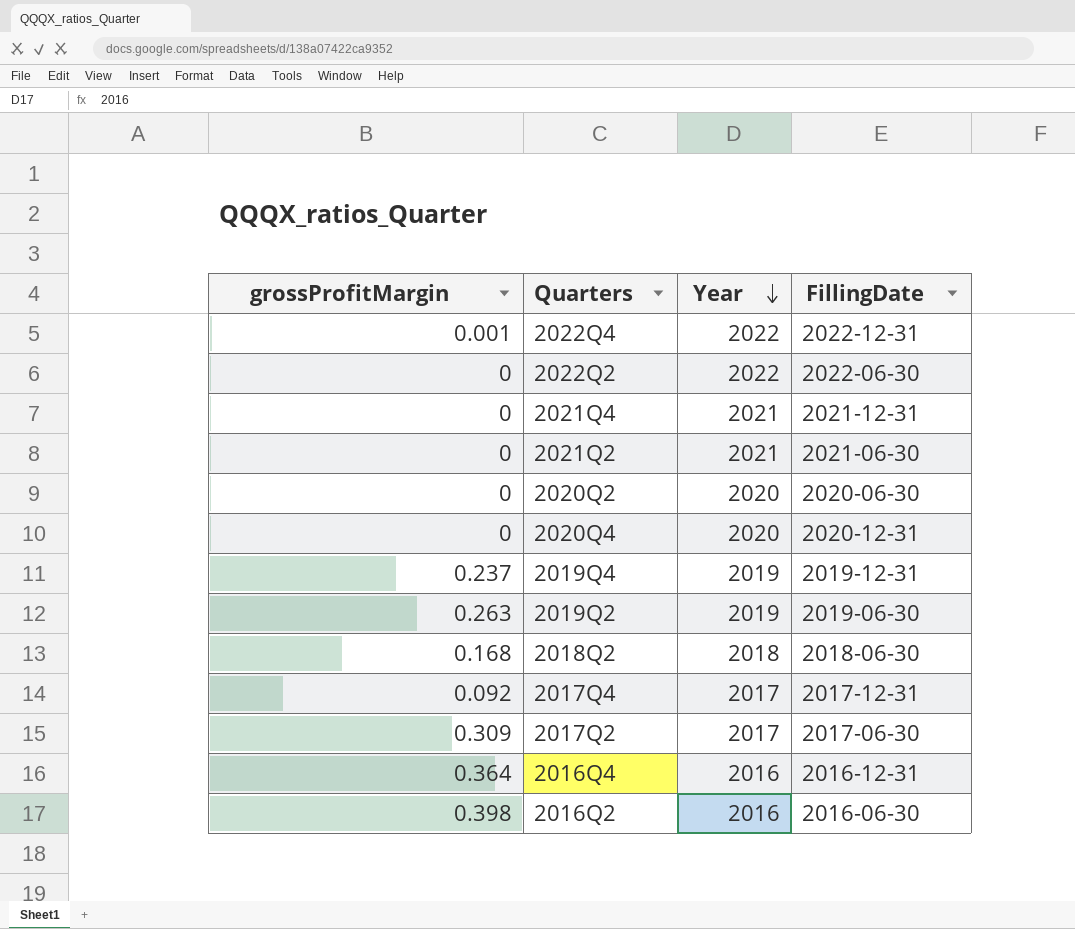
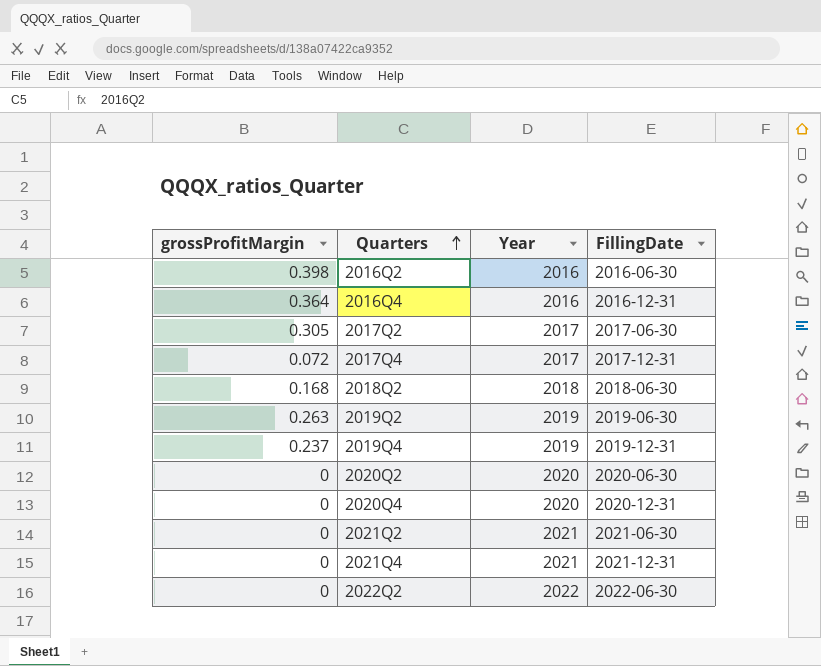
row order: Year descending -> Quarters ascending
row 2022Q4: 0.001 | 2022 | 2022-12-31 -> none
2017Q2 | grossProfitMargin: 0.309 -> 0.305
2017Q4 | grossProfitMargin: 0.092 -> 0.072

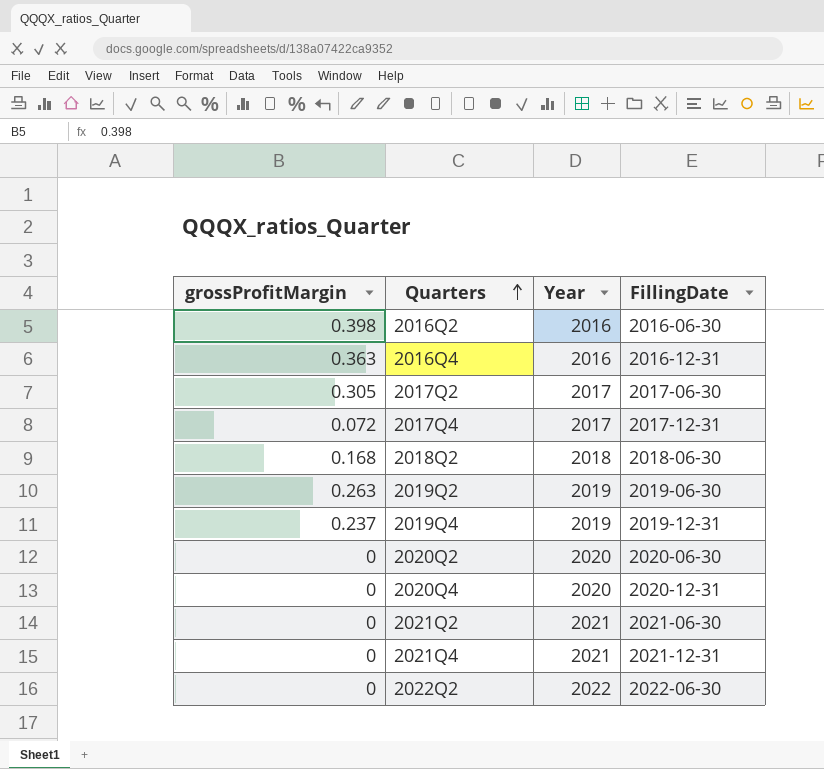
2016Q4 | grossProfitMargin: 0.364 -> 0.363

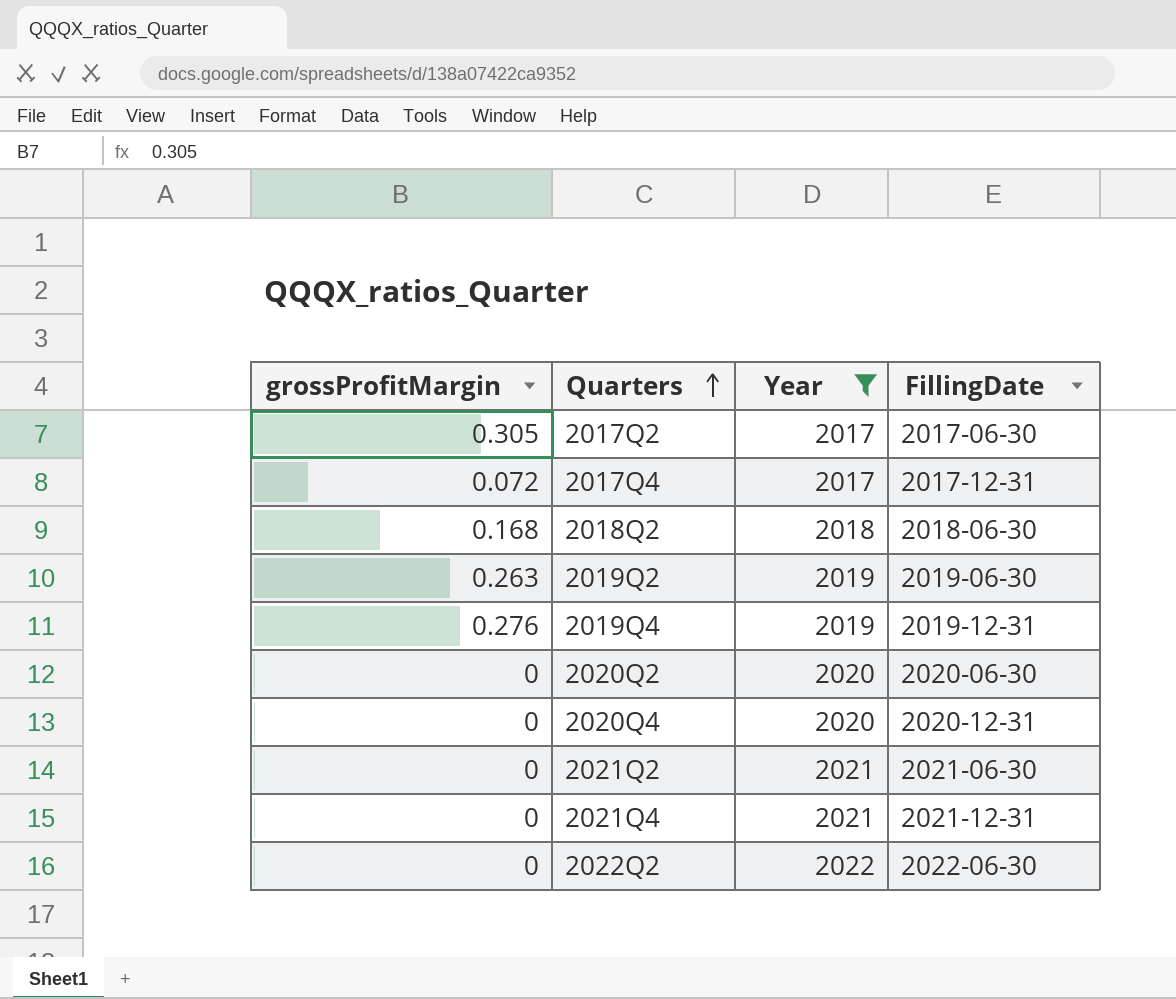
filter: none -> Year != 2016
2019Q4 | grossProfitMargin: 0.237 -> 0.276

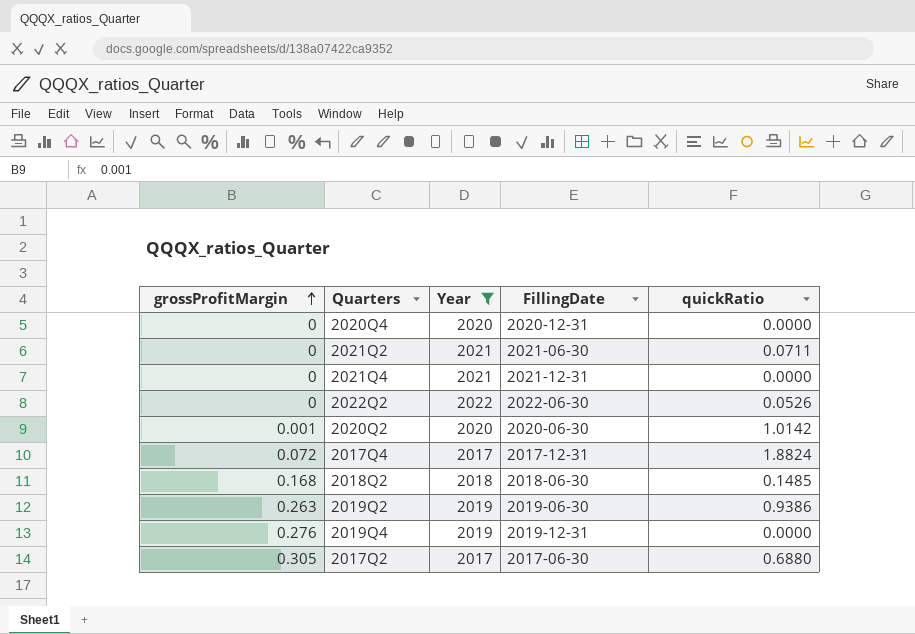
row order: Quarters ascending -> grossProfitMargin ascending
column quickRatio | position: none -> 5
2020Q2 | grossProfitMargin: 0 -> 0.001

